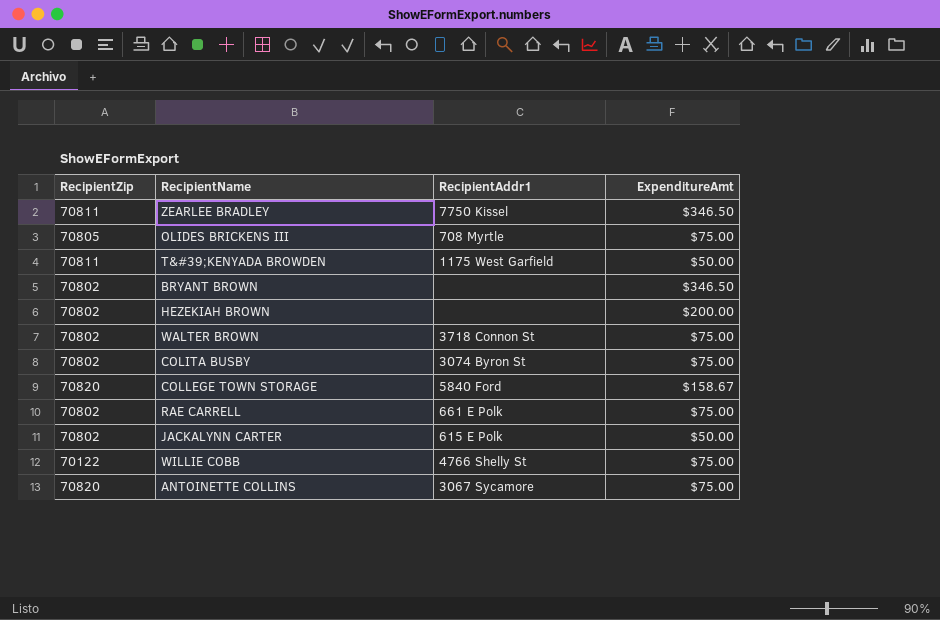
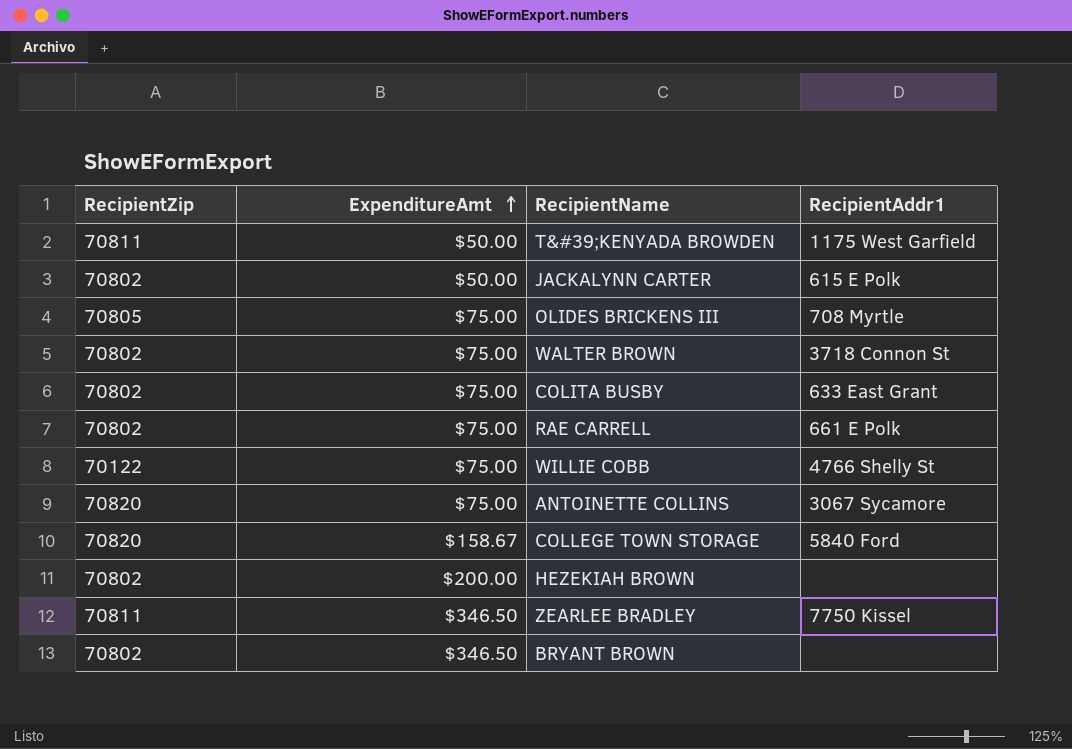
row order: none -> ExpenditureAmt ascending
column ExpenditureAmt | position: 4 -> 2
COLITA BUSBY | RecipientAddr1: 3074 Byron St -> 633 East Grant

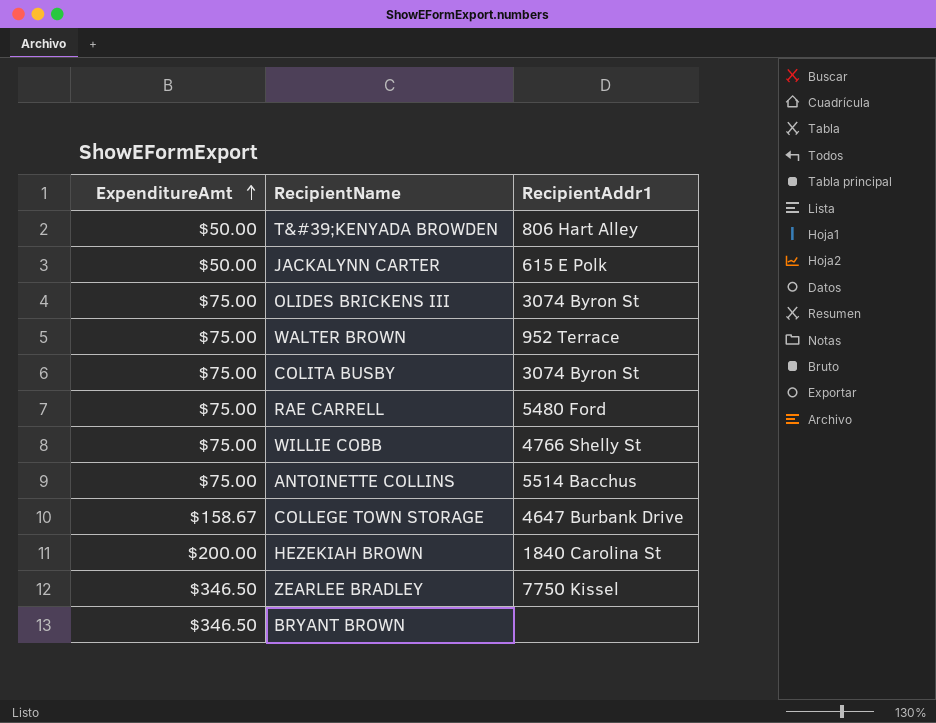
column RecipientZip | position: 1 -> none
T&#39;KENYADA BROWDEN | RecipientAddr1: 1175 West Garfield -> 806 Hart Alley
OLIDES BRICKENS III | RecipientAddr1: 708 Myrtle -> 3074 Byron St
WALTER BROWN | RecipientAddr1: 3718 Connon St -> 952 Terrace
COLITA BUSBY | RecipientAddr1: 633 East Grant -> 3074 Byron St
RAE CARRELL | RecipientAddr1: 661 E Polk -> 5480 Ford
ANTOINETTE COLLINS | RecipientAddr1: 3067 Sycamore -> 5514 Bacchus
COLLEGE TOWN STORAGE | RecipientAddr1: 5840 Ford -> 4647 Burbank Drive
HEZEKIAH BROWN | RecipientAddr1: none -> 1840 Carolina St

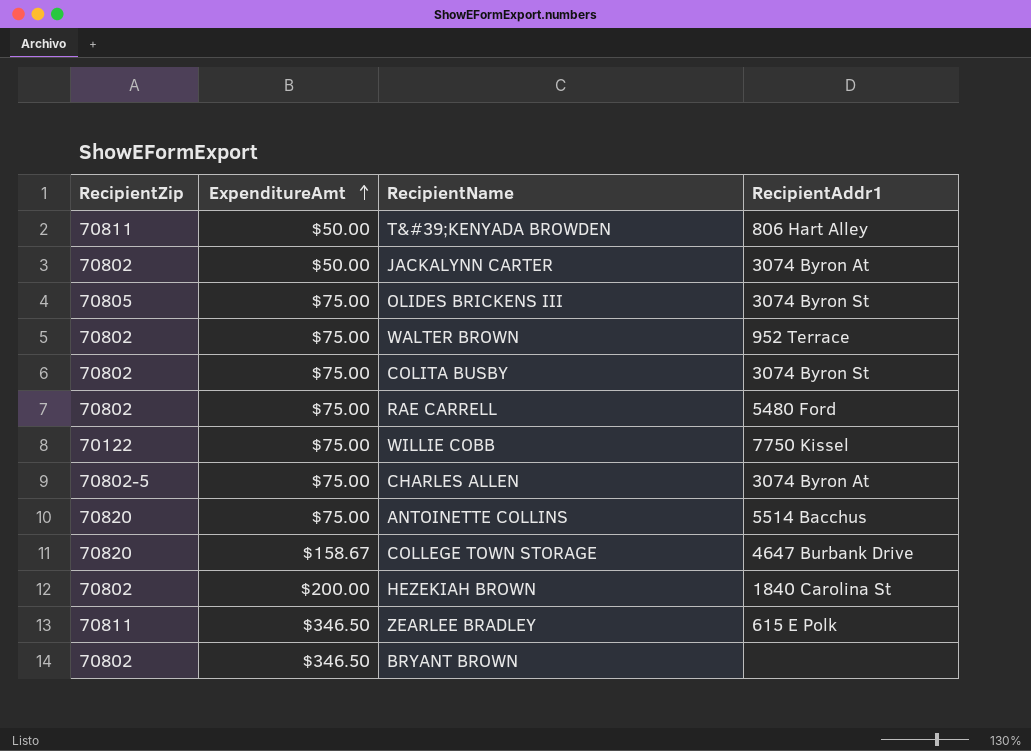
column RecipientZip | position: none -> 1
JACKALYNN CARTER | RecipientAddr1: 615 E Polk -> 3074 Byron At
WILLIE COBB | RecipientAddr1: 4766 Shelly St -> 7750 Kissel
row CHARLES ALLEN: none -> 70802-5 | $75.00 | 3074 Byron At
ZEARLEE BRADLEY | RecipientAddr1: 7750 Kissel -> 615 E Polk

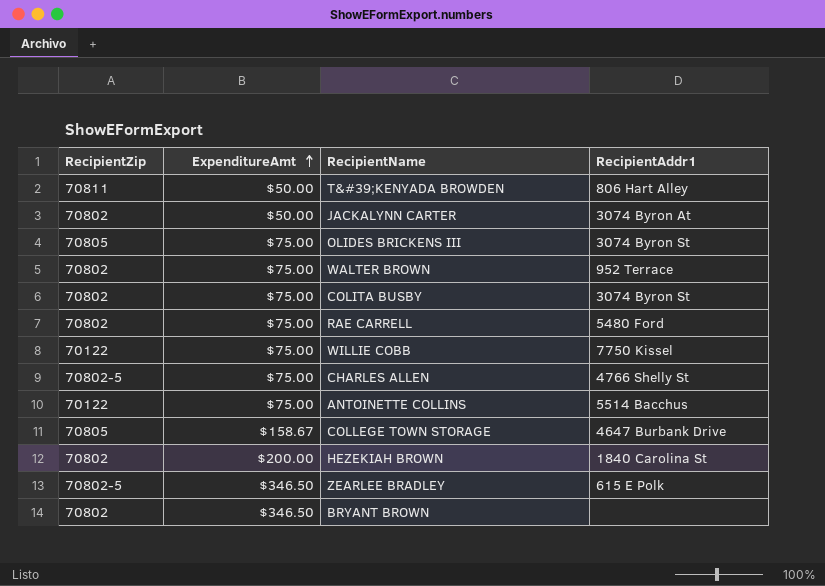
CHARLES ALLEN | RecipientAddr1: 3074 Byron At -> 4766 Shelly St
ANTOINETTE COLLINS | RecipientZip: 70820 -> 70122
COLLEGE TOWN STORAGE | RecipientZip: 70820 -> 70805
ZEARLEE BRADLEY | RecipientZip: 70811 -> 70802-5

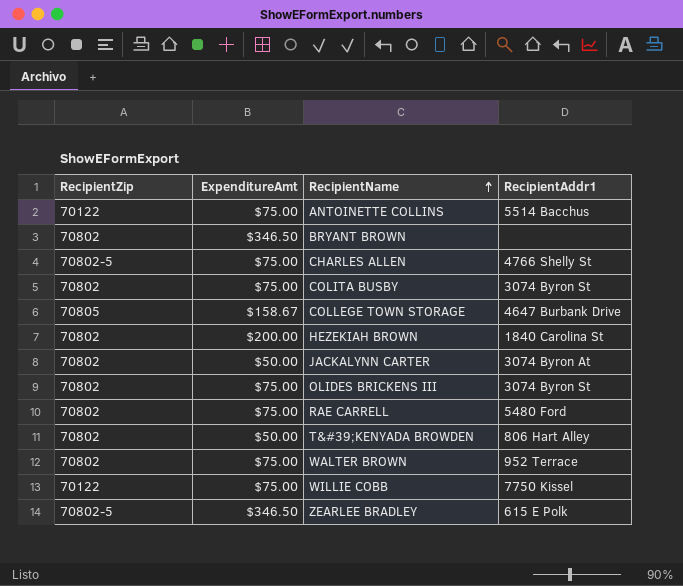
row order: ExpenditureAmt ascending -> RecipientName ascending
OLIDES BRICKENS III | RecipientZip: 70805 -> 70802
T&#39;KENYADA BROWDEN | RecipientZip: 70811 -> 70802

